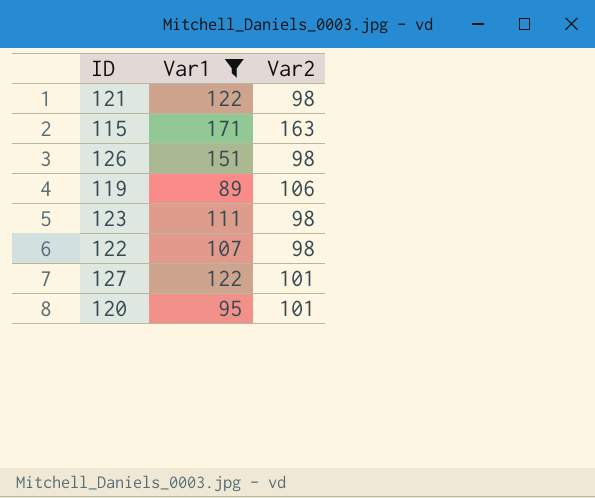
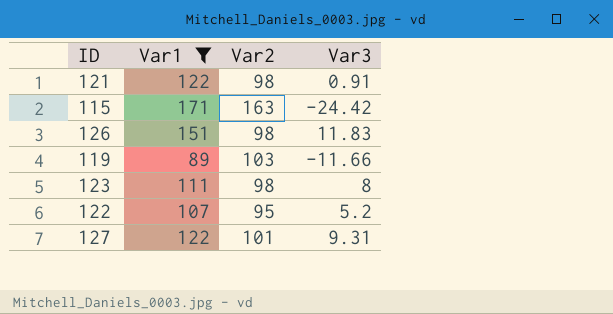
column Var3 | position: none -> 4
row 120: 95 | 101 -> none
119 | Var2: 106 -> 103
122 | Var2: 98 -> 95

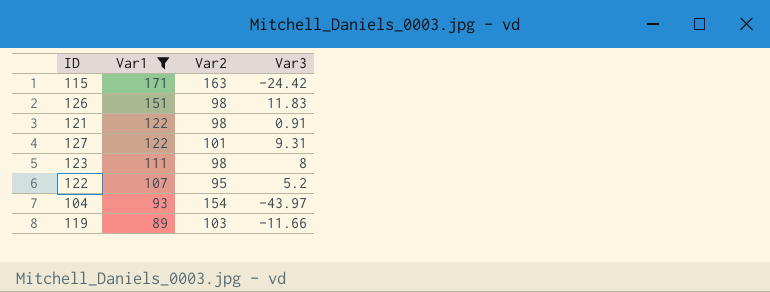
row order: none -> Var1 descending
row 104: none -> 93 | 154 | -43.97

